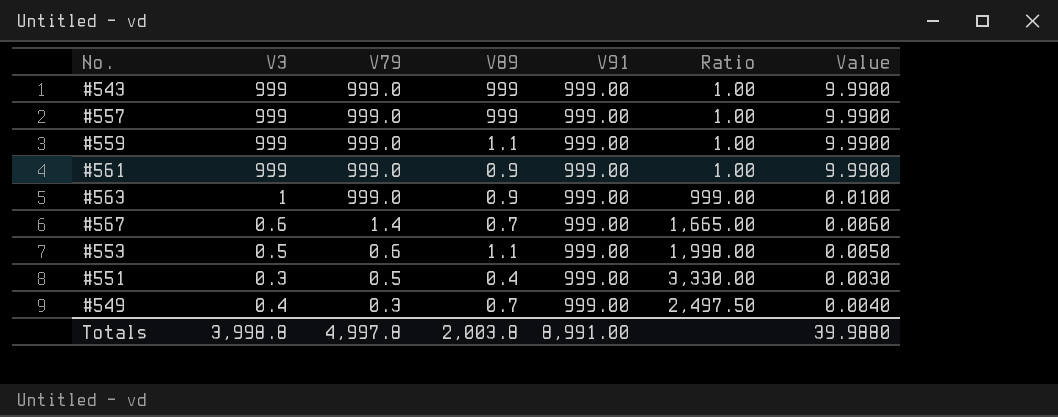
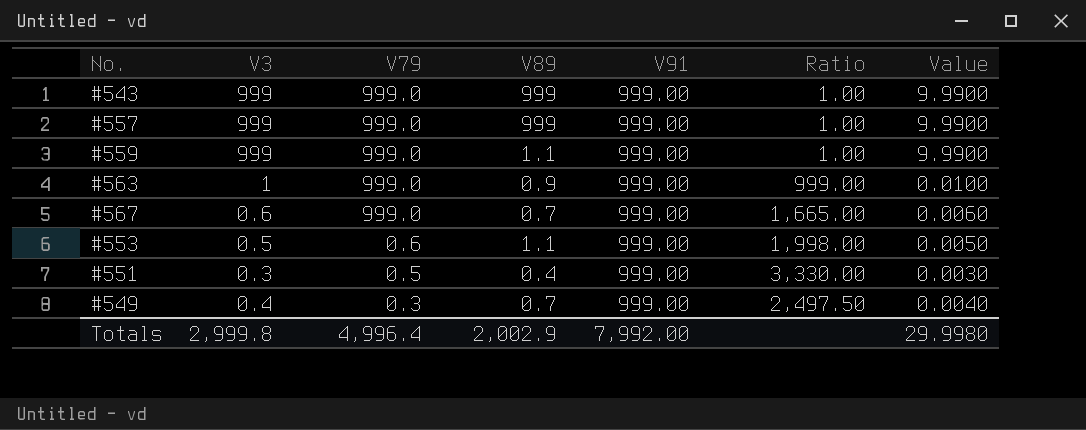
row #561: 999 | 999.0 | 0.9 | 999.00 | 1.00 | 9.9900 -> none
#567 | V79: 1.4 -> 999.0
Totals | V3: 3,998.8 -> 2,999.8
Totals | V79: 4,997.8 -> 4,996.4
Totals | V89: 2,003.8 -> 2,002.9
Totals | V91: 8,991.00 -> 7,992.00
Totals | Value: 39.9880 -> 29.9980

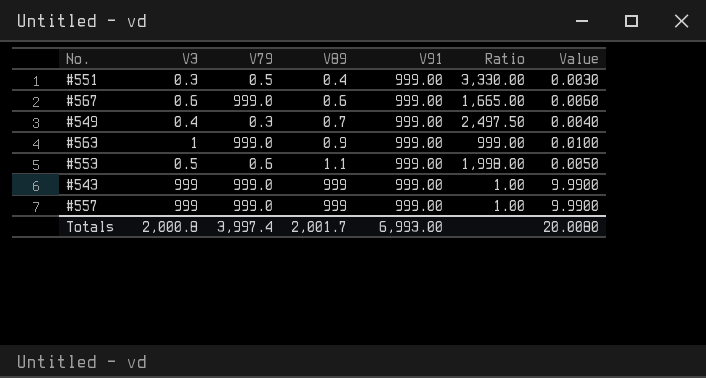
row order: V79 descending -> V89 ascending
row #559: 999 | 999.0 | 1.1 | 999.00 | 1.00 | 9.9900 -> none
#567 | V89: 0.7 -> 0.6
Totals | V3: 2,999.8 -> 2,000.8
Totals | V79: 4,996.4 -> 3,997.4
Totals | V89: 2,002.9 -> 2,001.7
Totals | V91: 7,992.00 -> 6,993.00
Totals | Value: 29.9980 -> 20.0080

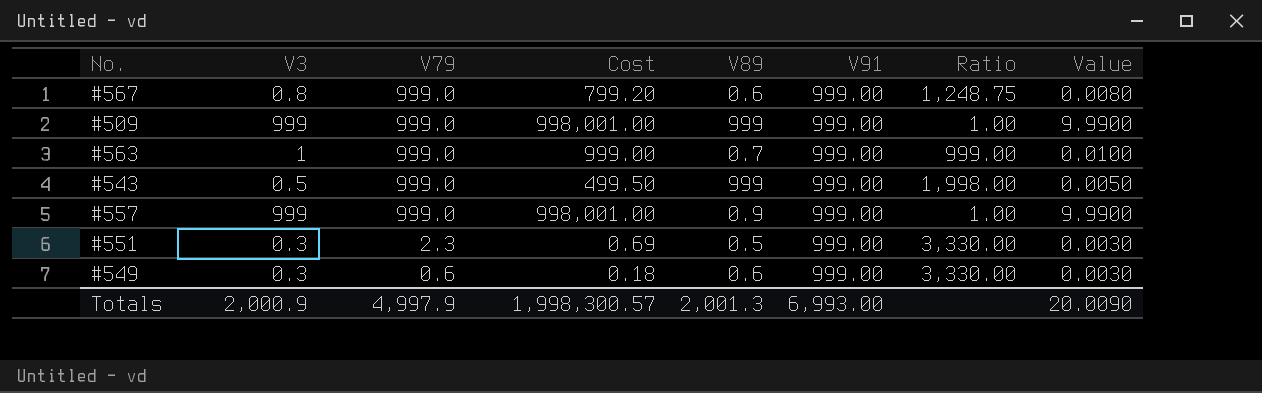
row order: V89 ascending -> V79 descending
column Cost | formula: none -> [V3] * [V79]
row #553: 0.5 | 0.6 | 1.1 | 999.00 | 1,998.00 | 0.0050 -> none
#567 | V3: 0.6 -> 0.8
#567 | Ratio: 1,665.00 -> 1,248.75
#567 | Value: 0.0060 -> 0.0080
row #509: none -> 999 | 999.0 | 998,001.00 | 999 | 999.00 | 1.00 | 9.9900
#563 | V89: 0.9 -> 0.7
#543 | V3: 999 -> 0.5
#543 | Ratio: 1.00 -> 1,998.00
#543 | Value: 9.9900 -> 0.0050
#557 | V89: 999 -> 0.9
#551 | V79: 0.5 -> 2.3
#551 | V89: 0.4 -> 0.5
#549 | V3: 0.4 -> 0.3
#549 | V79: 0.3 -> 0.6
#549 | V89: 0.7 -> 0.6
#549 | Ratio: 2,497.50 -> 3,330.00
#549 | Value: 0.0040 -> 0.0030
Totals | V3: 2,000.8 -> 2,000.9
Totals | V79: 3,997.4 -> 4,997.9
Totals | V89: 2,001.7 -> 2,001.3
Totals | Value: 20.0080 -> 20.0090

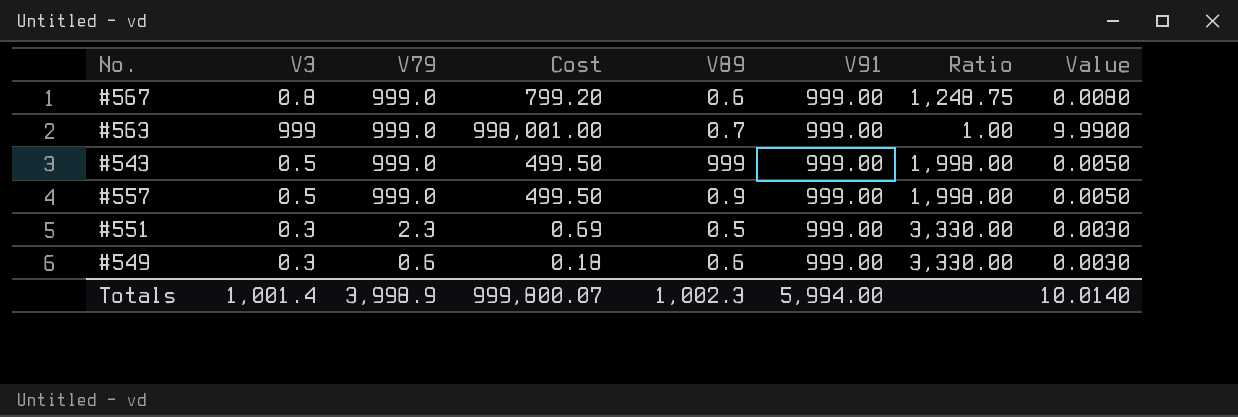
row #509: 999 | 999.0 | 998,001.00 | 999 | 999.00 | 1.00 | 9.9900 -> none
#563 | V3: 1 -> 999
#563 | Cost: 999.00 -> 998,001.00
#563 | Ratio: 999.00 -> 1.00
#563 | Value: 0.0100 -> 9.9900
#557 | V3: 999 -> 0.5
#557 | Cost: 998,001.00 -> 499.50
#557 | Ratio: 1.00 -> 1,998.00
#557 | Value: 9.9900 -> 0.0050
Totals | V3: 2,000.9 -> 1,001.4
Totals | V79: 4,997.9 -> 3,998.9
Totals | Cost: 1,998,300.57 -> 999,800.07
Totals | V89: 2,001.3 -> 1,002.3
Totals | V91: 6,993.00 -> 5,994.00
Totals | Value: 20.0090 -> 10.0140

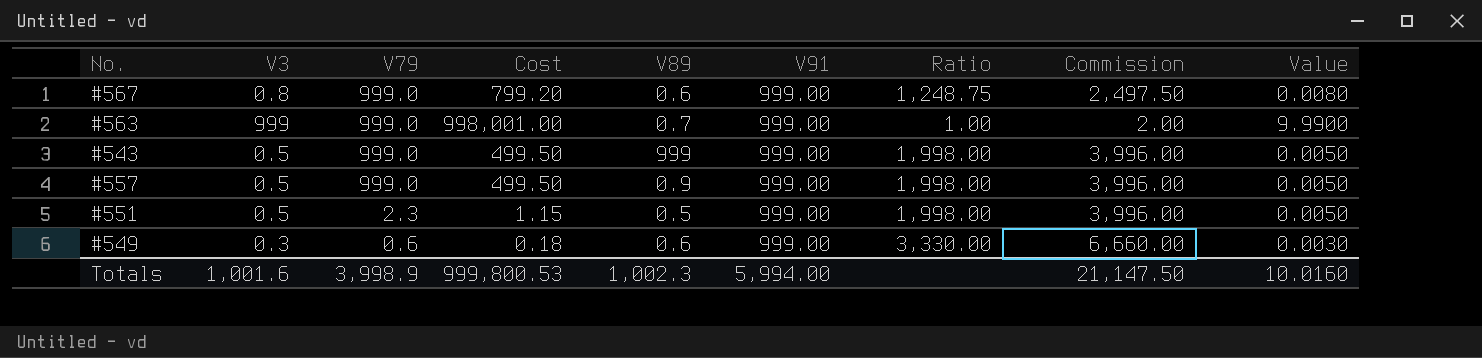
column Commission | formula: none -> [Ratio] * 2
#551 | V3: 0.3 -> 0.5
#551 | Cost: 0.69 -> 1.15
#551 | Ratio: 3,330.00 -> 1,998.00
#551 | Value: 0.0030 -> 0.0050
Totals | V3: 1,001.4 -> 1,001.6
Totals | Cost: 999,800.07 -> 999,800.53
Totals | Value: 10.0140 -> 10.0160

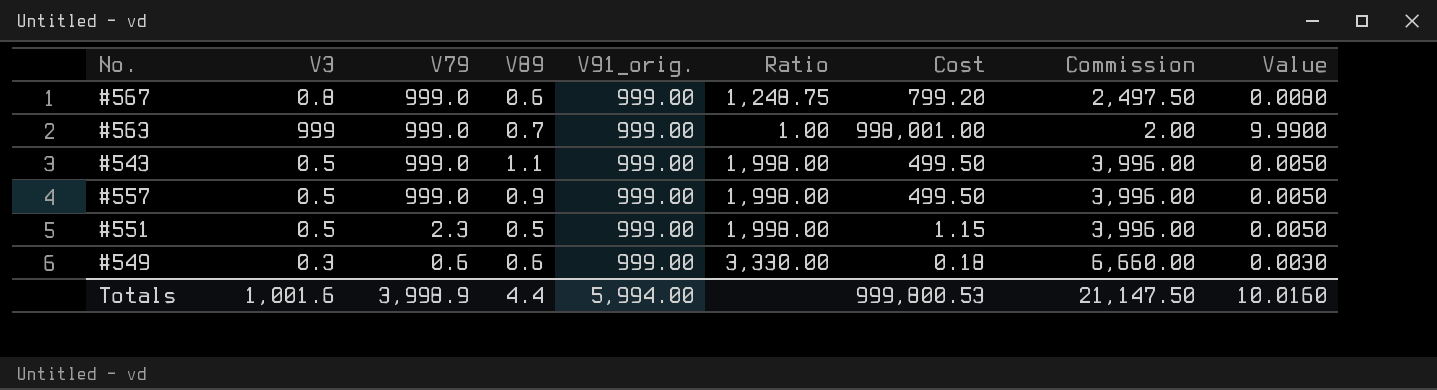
column name: V91 -> V91_orig.
column Cost | position: 4 -> 7
#543 | V89: 999 -> 1.1
Totals | V89: 1,002.3 -> 4.4

